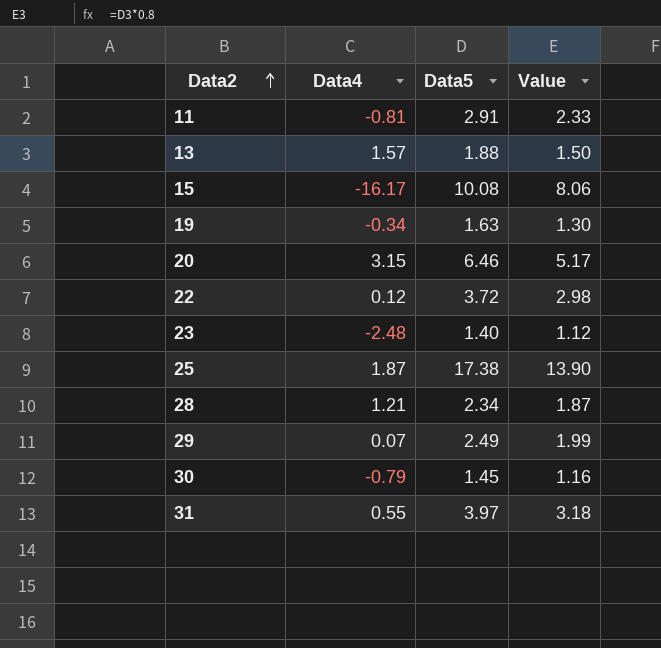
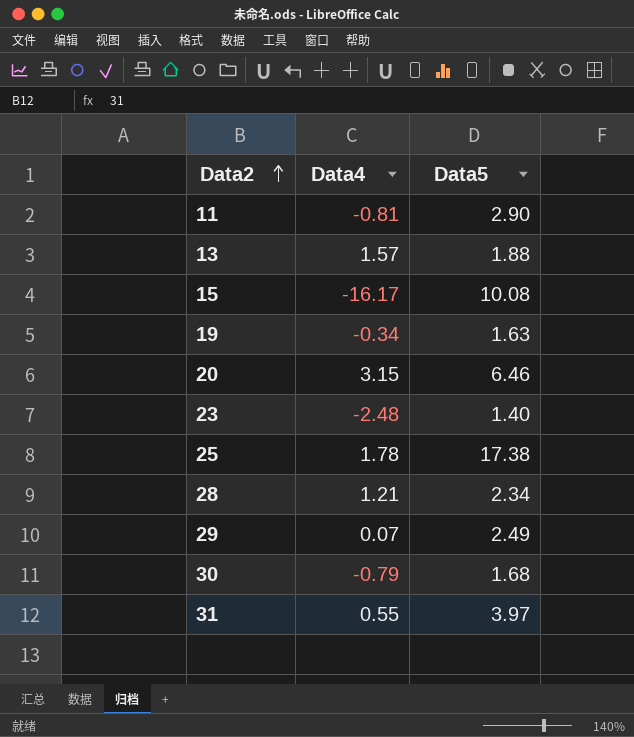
column Value | formula: [Data5] * 0.8 -> none
row 22: 0.12 | 3.72 | 2.98 -> none
11 | Data5: 2.91 -> 2.90
25 | Data4: 1.87 -> 1.78
30 | Data5: 1.45 -> 1.68

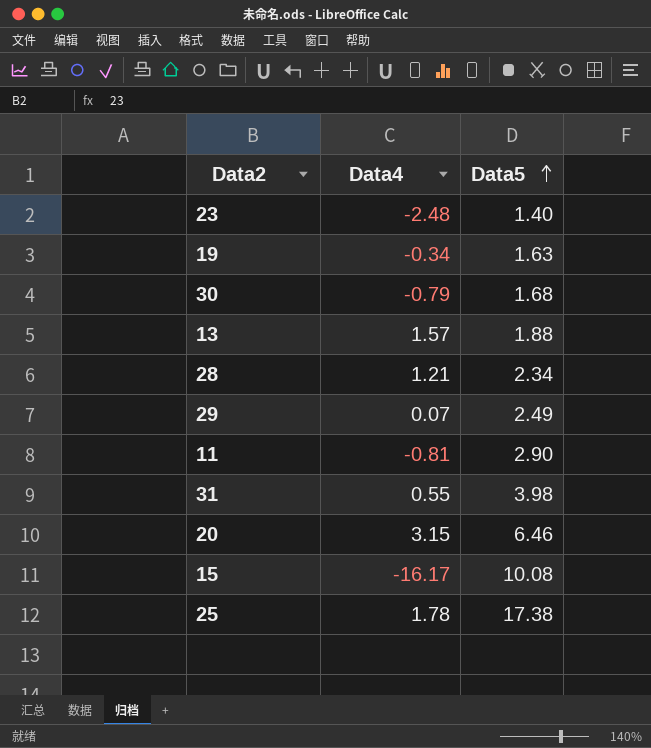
row order: Data2 ascending -> Data5 ascending
31 | Data5: 3.97 -> 3.98

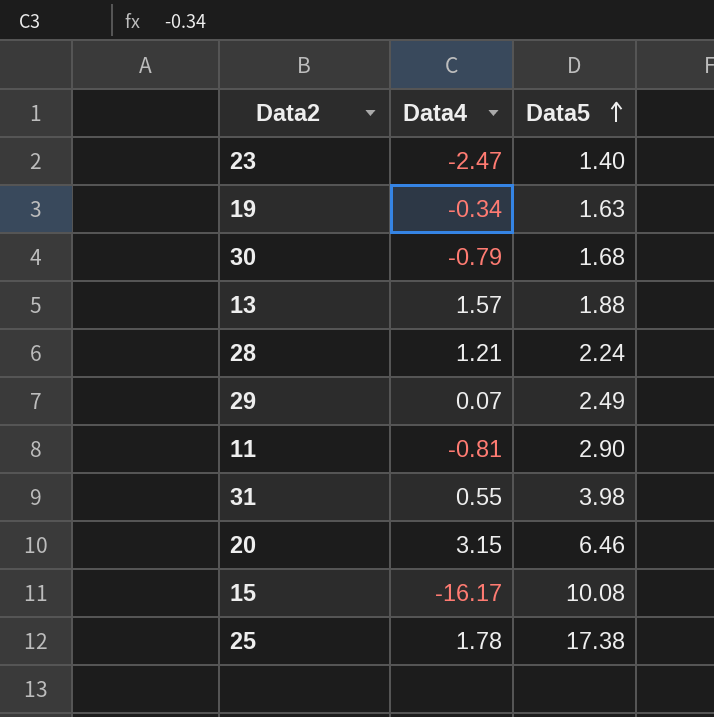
23 | Data4: -2.48 -> -2.47
28 | Data5: 2.34 -> 2.24

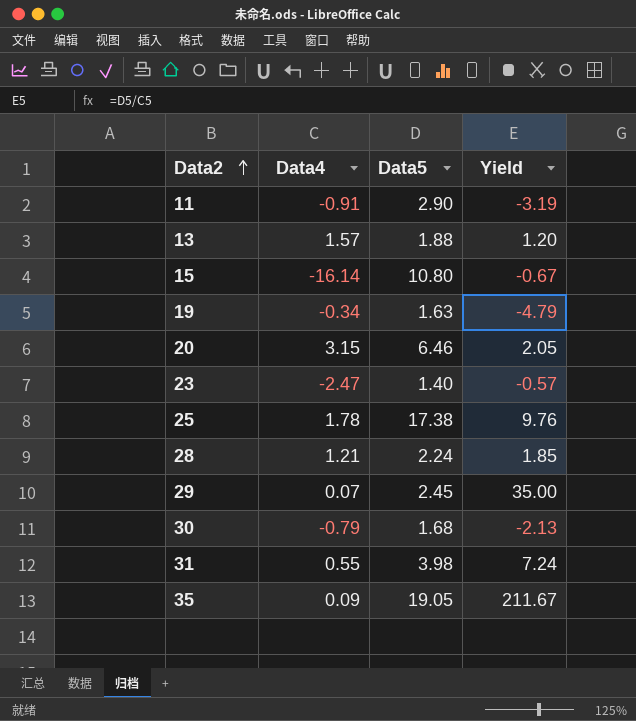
row order: Data5 ascending -> Data2 ascending
column Yield | formula: none -> [Data5] / [Data4]
11 | Data4: -0.81 -> -0.91
15 | Data4: -16.17 -> -16.14
15 | Data5: 10.08 -> 10.80
29 | Data5: 2.49 -> 2.45
row 35: none -> 0.09 | 19.05 | 211.67

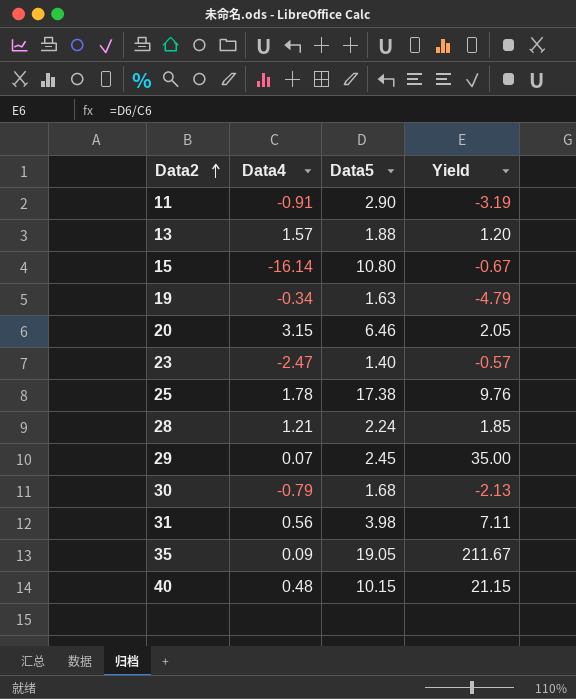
31 | Data4: 0.55 -> 0.56
31 | Yield: 7.24 -> 7.11
row 40: none -> 0.48 | 10.15 | 21.15

